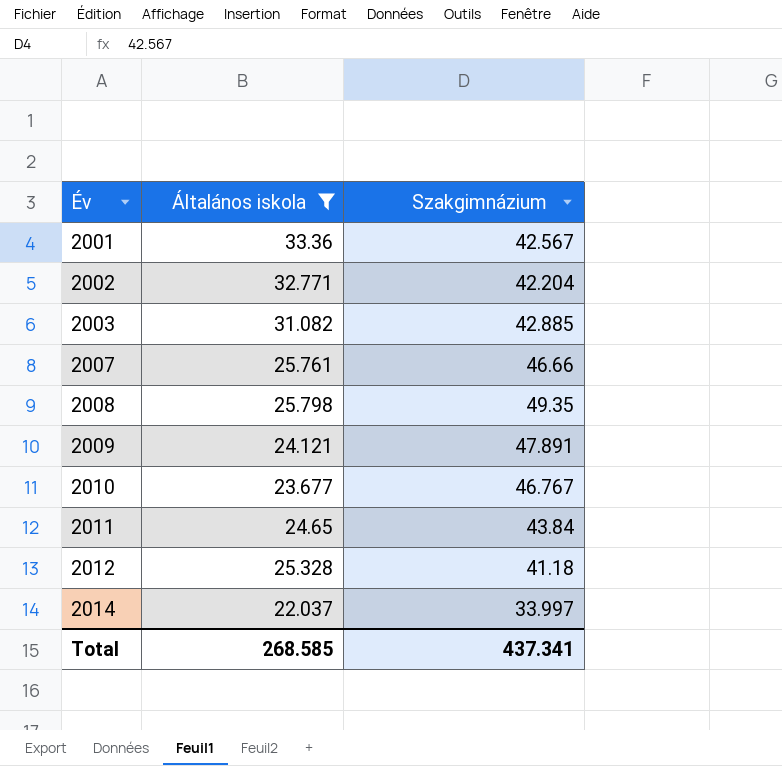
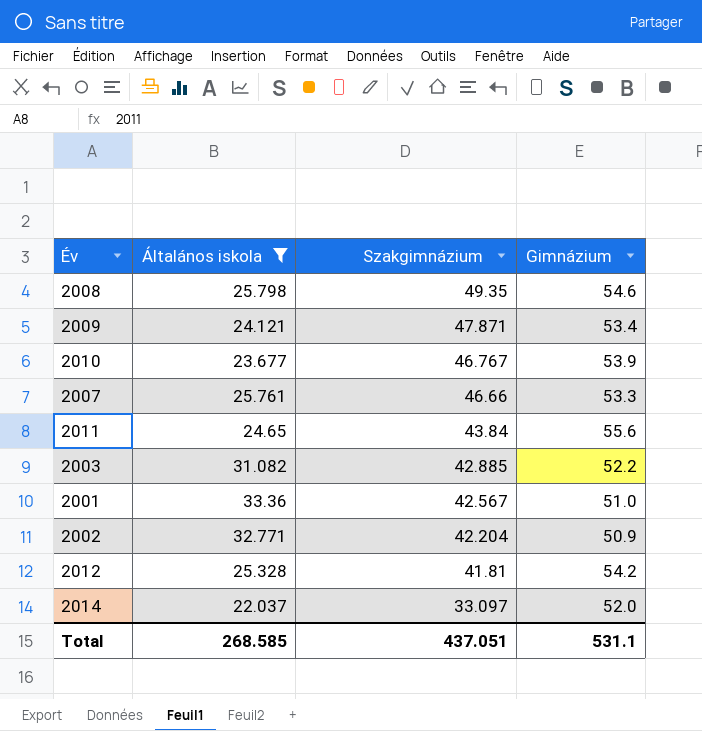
row order: Év ascending -> Szakgimnázium descending
column Gimnázium | position: none -> 4
2009 | Szakgimnázium: 47.891 -> 47.871
2012 | Szakgimnázium: 41.18 -> 41.81
2014 | Szakgimnázium: 33.997 -> 33.097
Total | Szakgimnázium: 437.341 -> 437.051

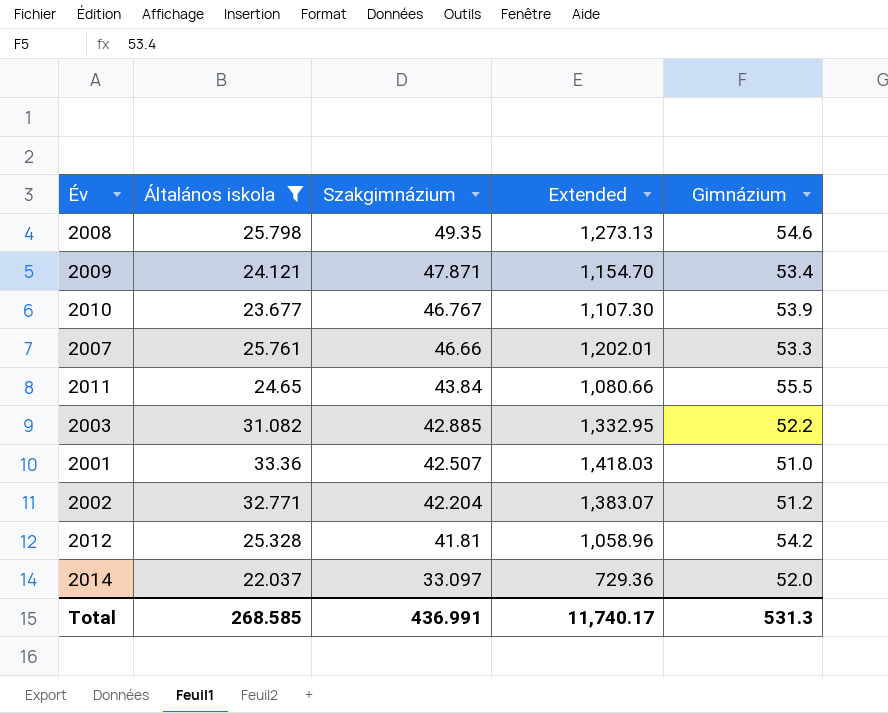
column Extended | formula: none -> [Általános iskola] * [Szakgimnázium]
2011 | Gimnázium: 55.6 -> 55.5
2001 | Szakgimnázium: 42.567 -> 42.507
2002 | Gimnázium: 50.9 -> 51.2
Total | Szakgimnázium: 437.051 -> 436.991
Total | Gimnázium: 531.1 -> 531.3

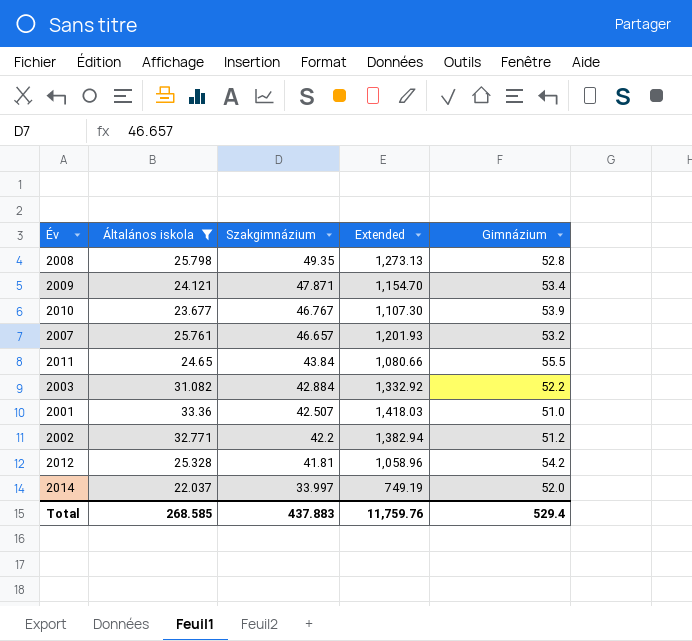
2008 | Gimnázium: 54.6 -> 52.8
2007 | Szakgimnázium: 46.66 -> 46.657
2007 | Extended: 1,202.01 -> 1,201.93
2007 | Gimnázium: 53.3 -> 53.2
2003 | Szakgimnázium: 42.885 -> 42.884
2003 | Extended: 1,332.95 -> 1,332.92
2002 | Szakgimnázium: 42.204 -> 42.2
2002 | Extended: 1,383.07 -> 1,382.94
2014 | Szakgimnázium: 33.097 -> 33.997
2014 | Extended: 729.36 -> 749.19
Total | Szakgimnázium: 436.991 -> 437.883
Total | Extended: 11,740.17 -> 11,759.76
Total | Gimnázium: 531.3 -> 529.4

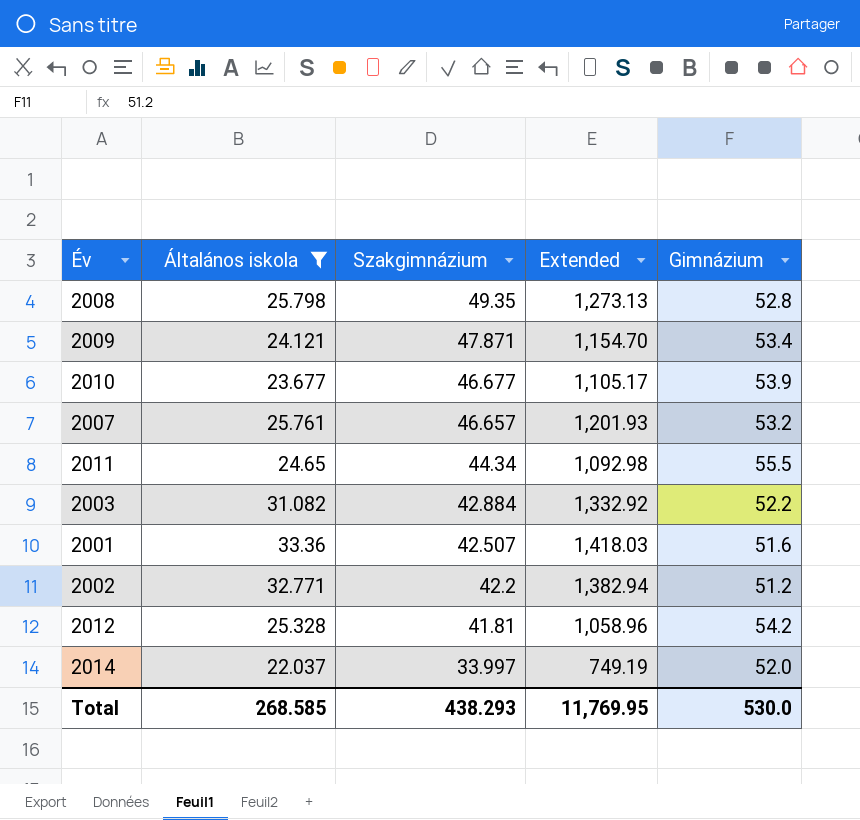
2010 | Szakgimnázium: 46.767 -> 46.677
2010 | Extended: 1,107.30 -> 1,105.17
2011 | Szakgimnázium: 43.84 -> 44.34
2011 | Extended: 1,080.66 -> 1,092.98
2001 | Gimnázium: 51.0 -> 51.6
Total | Szakgimnázium: 437.883 -> 438.293
Total | Extended: 11,759.76 -> 11,769.95
Total | Gimnázium: 529.4 -> 530.0

